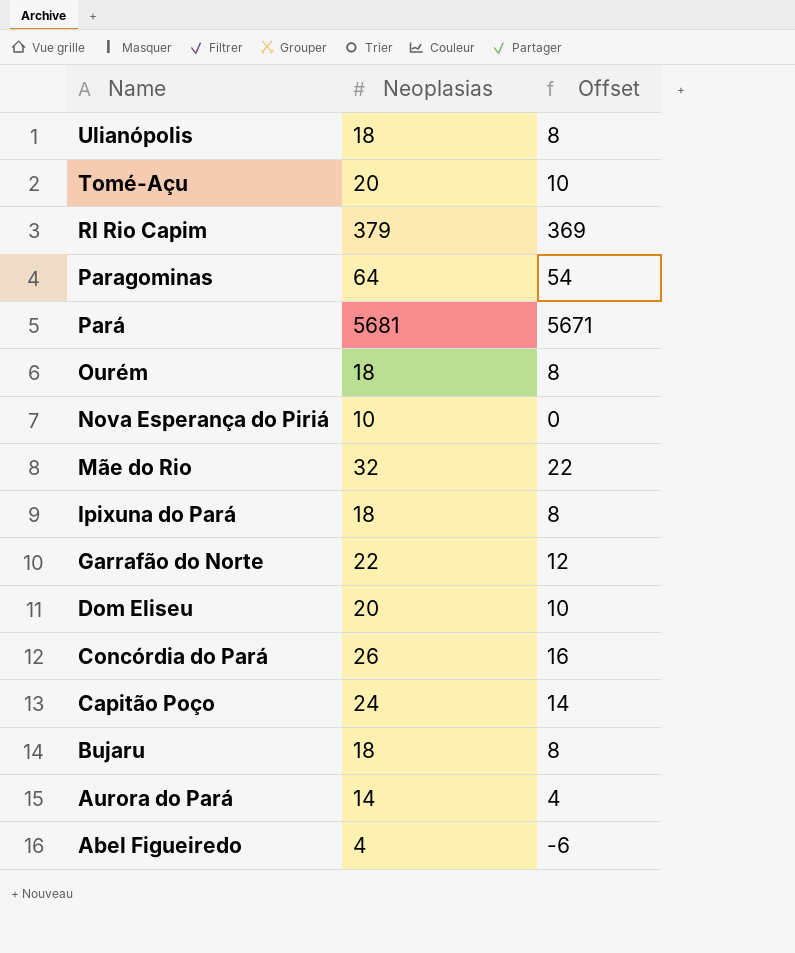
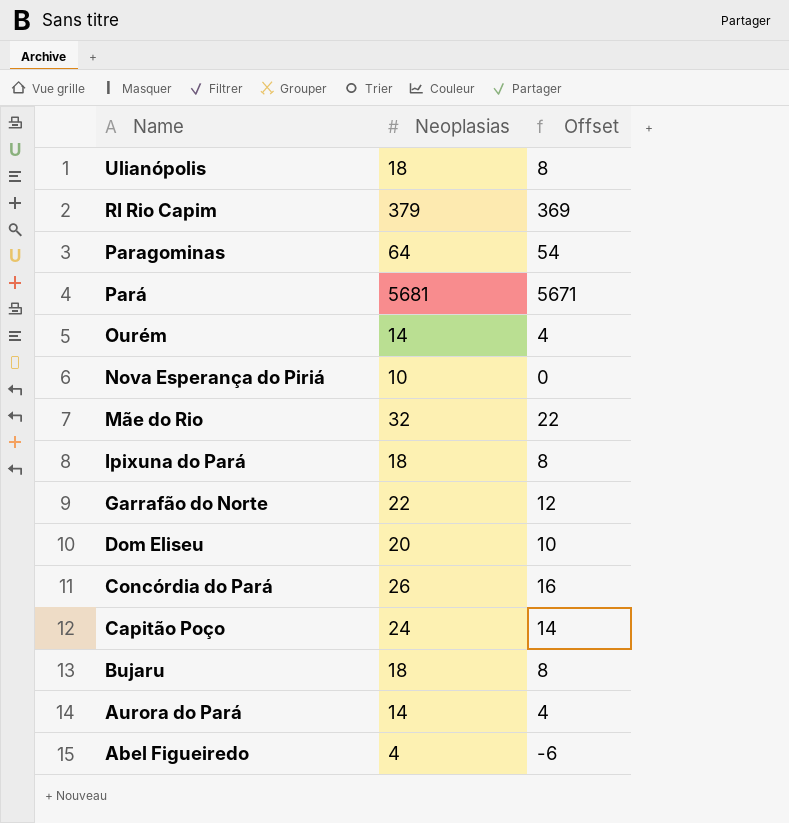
row Tomé-Açu: 20 | 10 -> none
Ourém | Neoplasias: 18 -> 14
Ourém | Offset: 8 -> 4

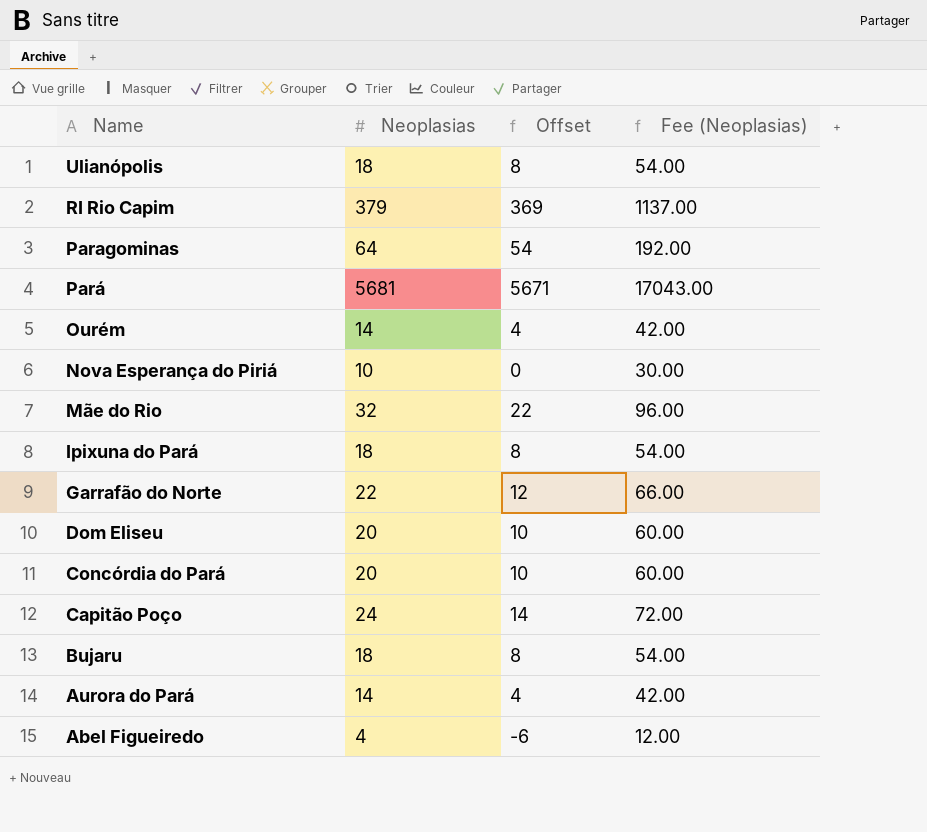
column Fee (Neoplasias) | formula: none -> [Neoplasias] * 3
Concórdia do Pará | Neoplasias: 26 -> 20
Concórdia do Pará | Offset: 16 -> 10

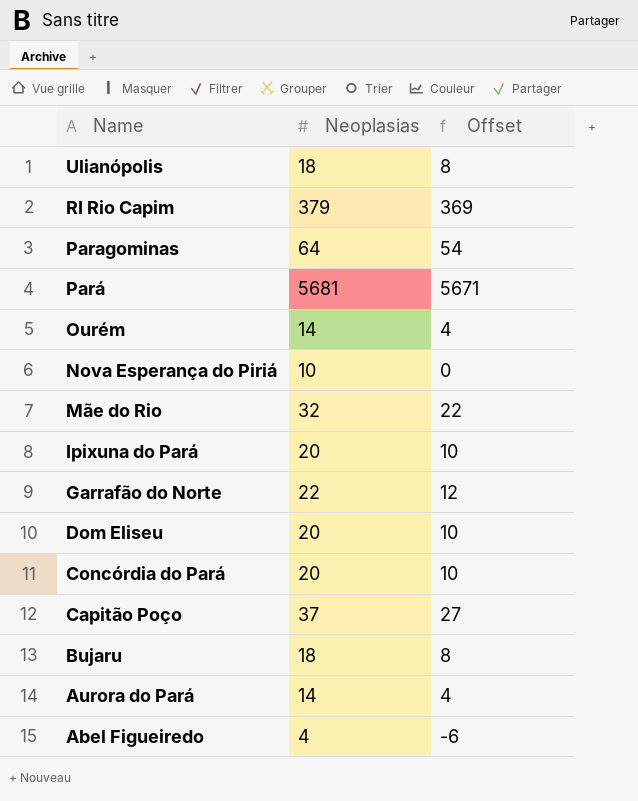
column Fee (Neoplasias) | formula: [Neoplasias] * 3 -> none
Ipixuna do Pará | Neoplasias: 18 -> 20
Ipixuna do Pará | Offset: 8 -> 10
Capitão Poço | Neoplasias: 24 -> 37
Capitão Poço | Offset: 14 -> 27

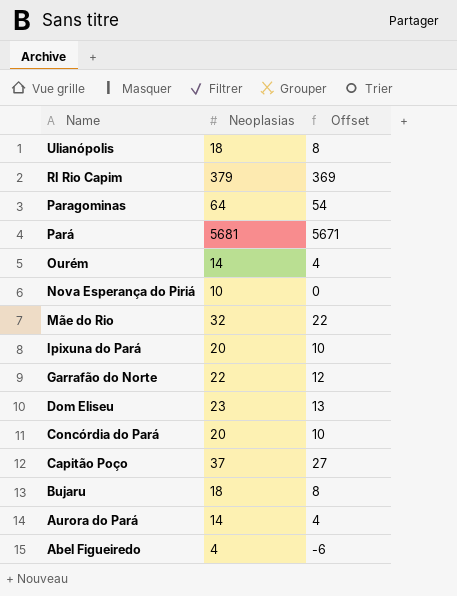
Dom Eliseu | Neoplasias: 20 -> 23
Dom Eliseu | Offset: 10 -> 13

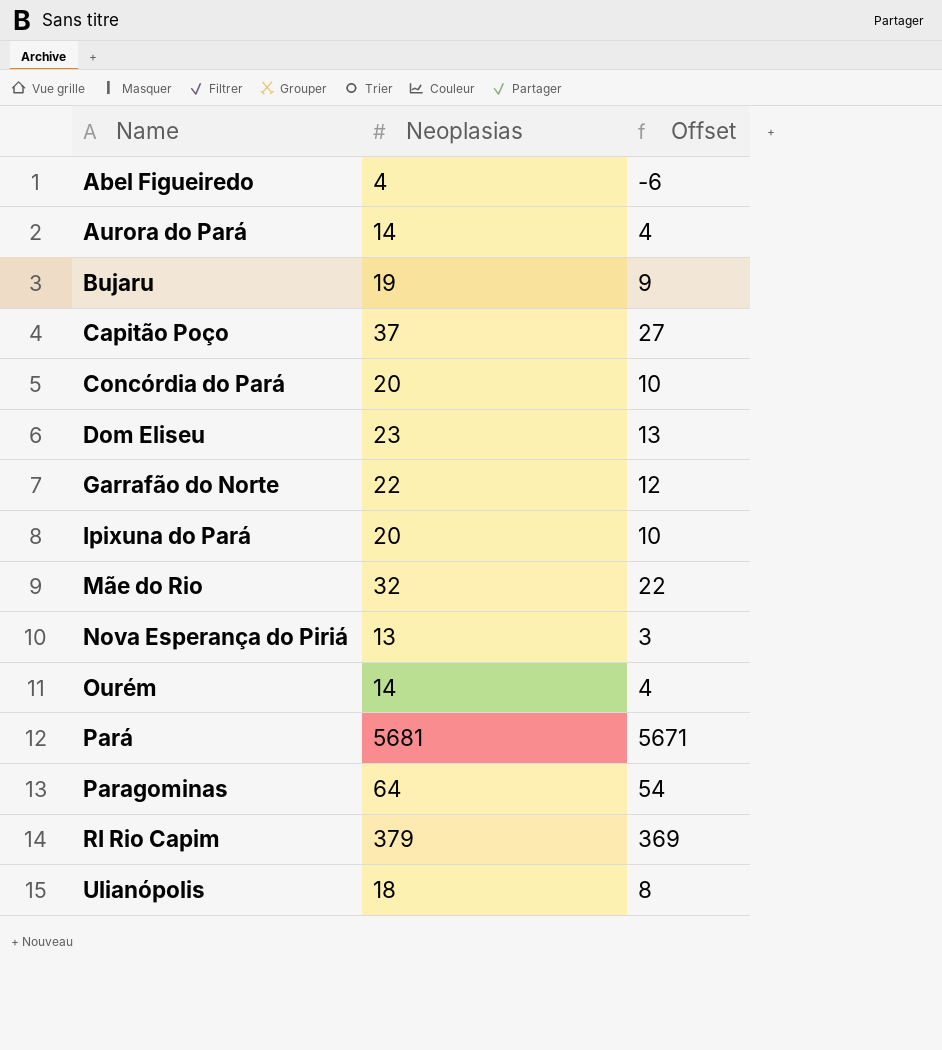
row order: Name descending -> Name ascending
Bujaru | Neoplasias: 18 -> 19
Bujaru | Offset: 8 -> 9
Nova Esperança do Piriá | Neoplasias: 10 -> 13
Nova Esperança do Piriá | Offset: 0 -> 3

